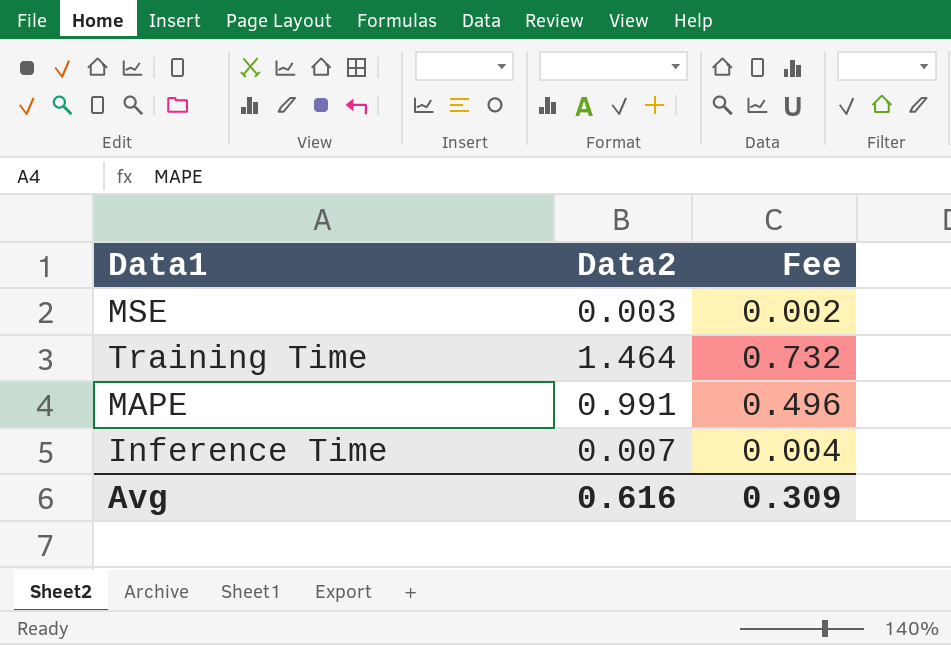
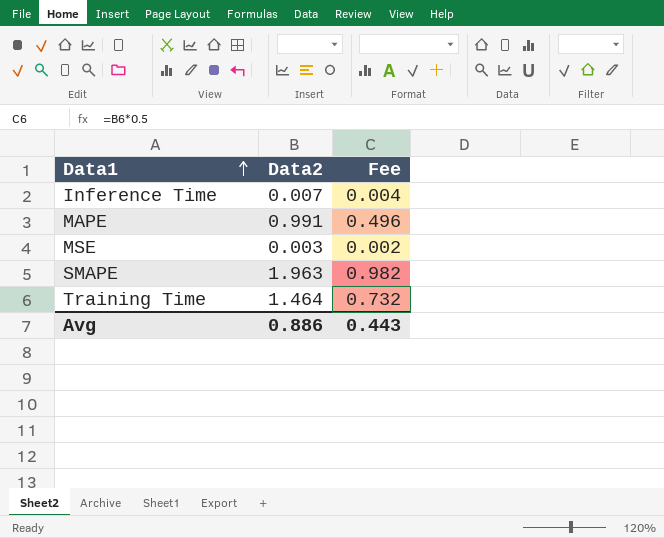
row order: none -> Data1 ascending
row SMAPE: none -> 1.963 | 0.982
Avg | Data2: 0.616 -> 0.886
Avg | Fee: 0.309 -> 0.443

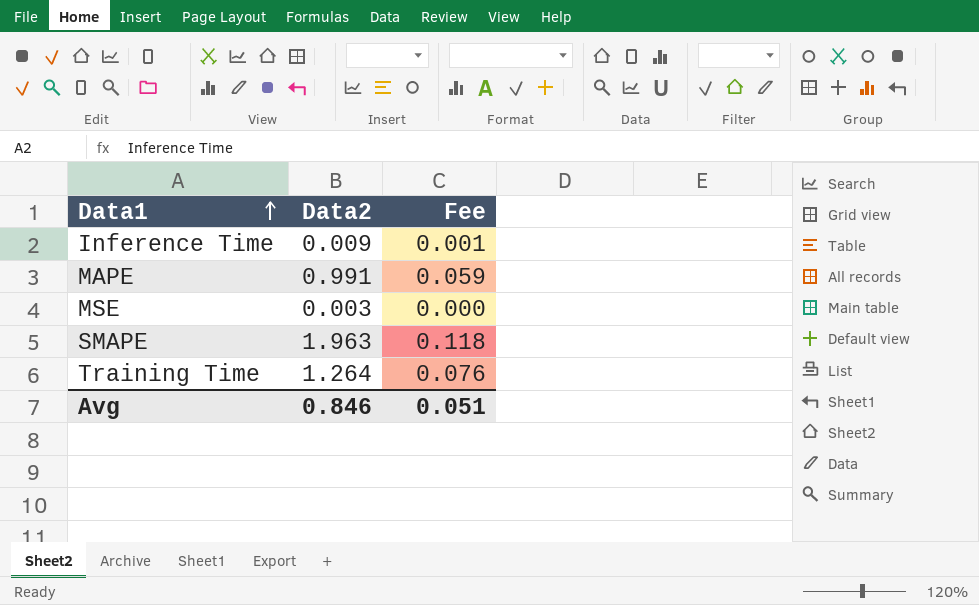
column Fee | formula: [Data2] * 0.5 -> [Data2] * 0.06
Inference Time | Data2: 0.007 -> 0.009
Training Time | Data2: 1.464 -> 1.264
Avg | Data2: 0.886 -> 0.846
Avg | Fee: 0.443 -> 0.051

